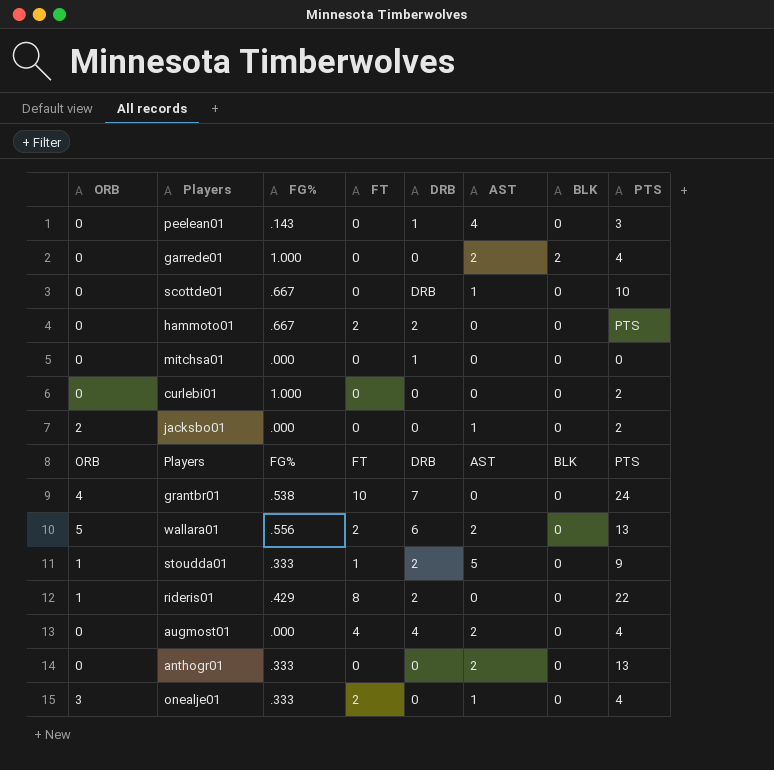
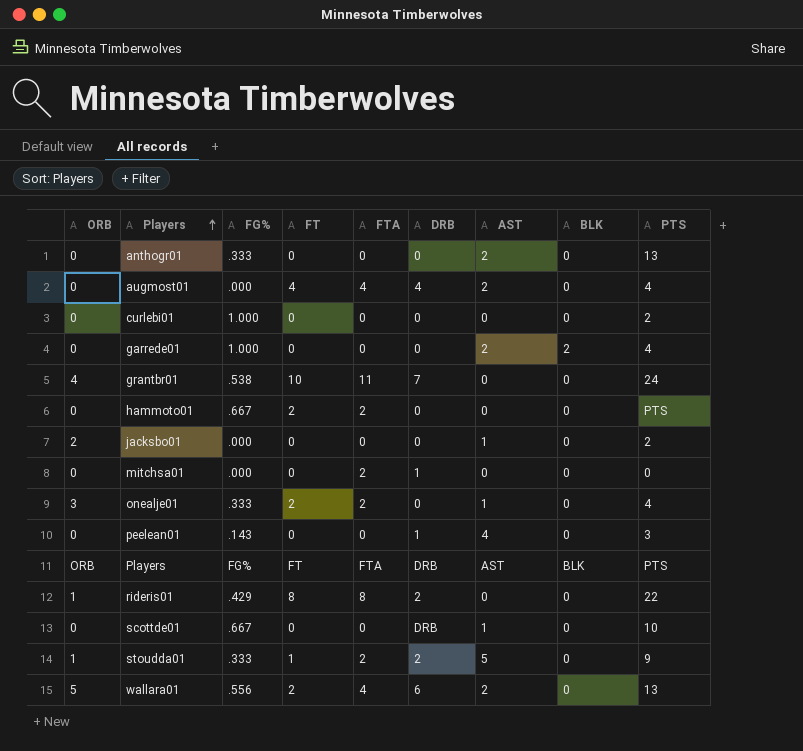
row order: none -> Players ascending
column FTA | position: none -> 5
hammoto01 | DRB: 2 -> 0

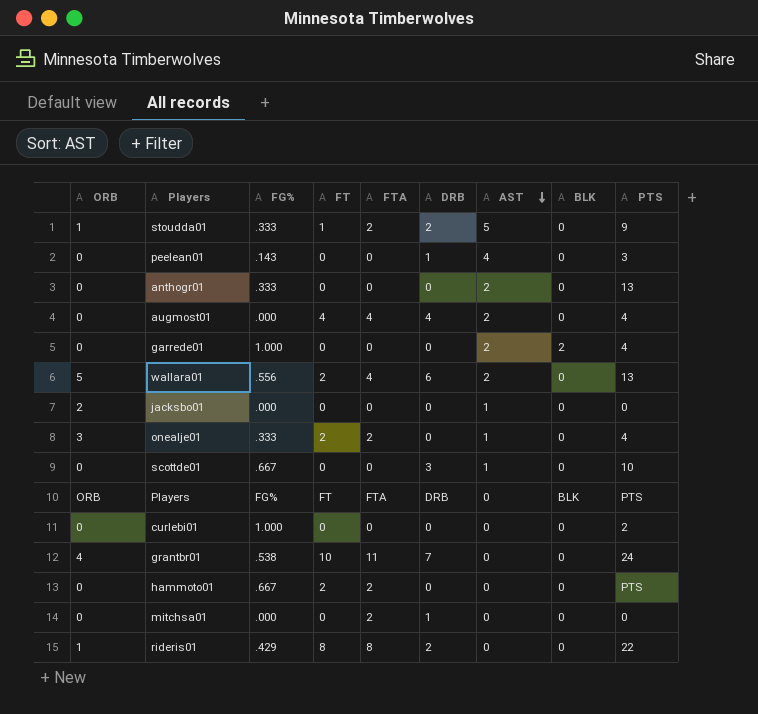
row order: Players ascending -> AST descending
jacksbo01 | PTS: 2 -> 0
scottde01 | DRB: DRB -> 3
Players | AST: AST -> 0

